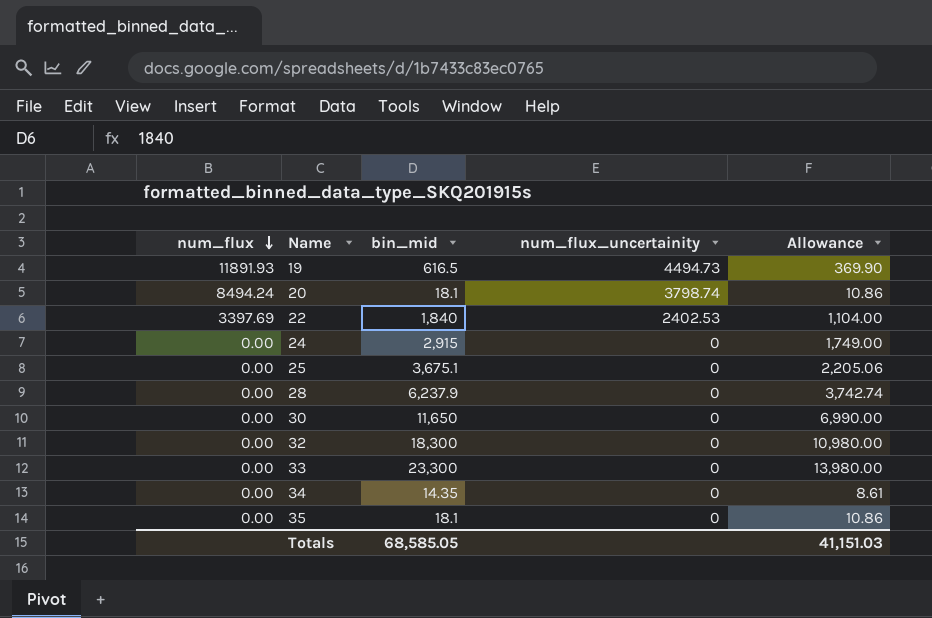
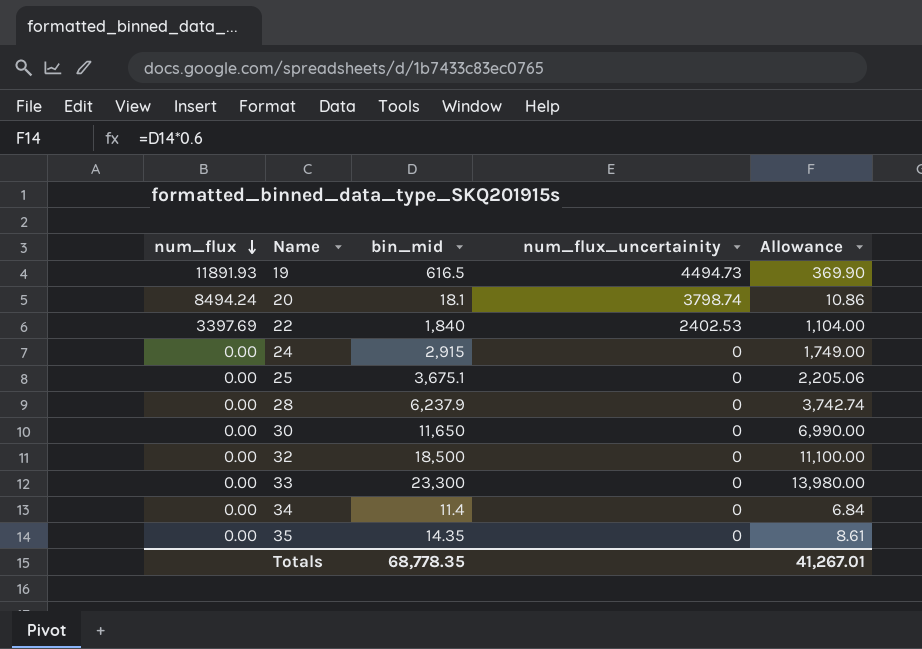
32 | bin_mid: 18,300 -> 18,500
32 | Allowance: 10,980.00 -> 11,100.00
34 | bin_mid: 14.35 -> 11.4
34 | Allowance: 8.61 -> 6.84
35 | bin_mid: 18.1 -> 14.35
35 | Allowance: 10.86 -> 8.61
Totals | bin_mid: 68,585.05 -> 68,778.35
Totals | Allowance: 41,151.03 -> 41,267.01

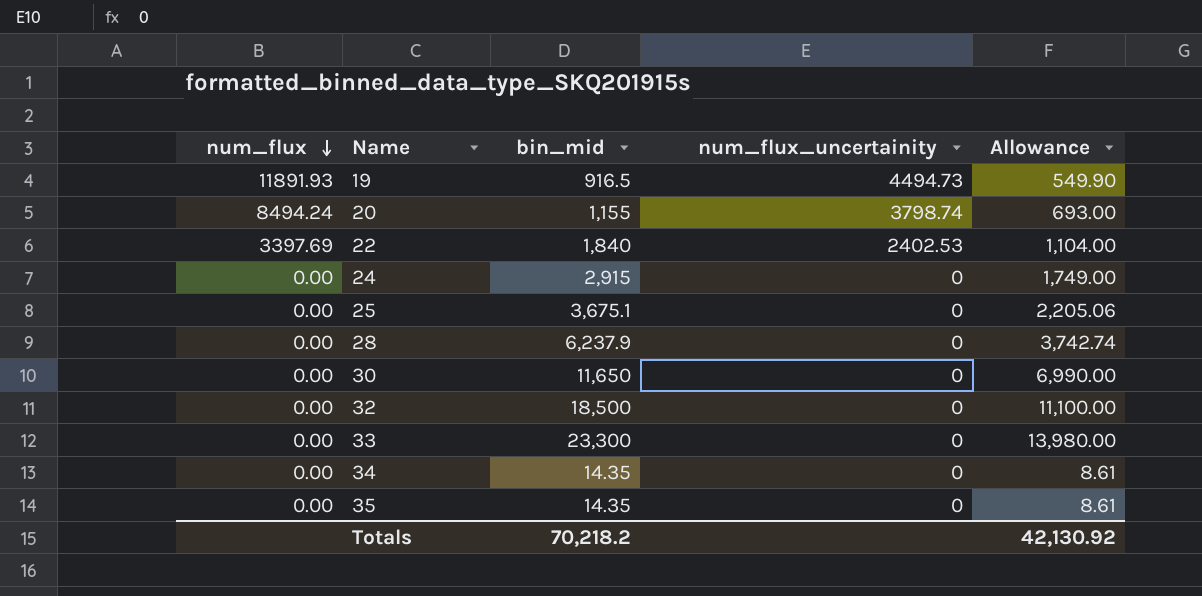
19 | bin_mid: 616.5 -> 916.5
19 | Allowance: 369.90 -> 549.90
20 | bin_mid: 18.1 -> 1,155
20 | Allowance: 10.86 -> 693.00
34 | bin_mid: 11.4 -> 14.35
34 | Allowance: 6.84 -> 8.61
Totals | bin_mid: 68,778.35 -> 70,218.2
Totals | Allowance: 41,267.01 -> 42,130.92

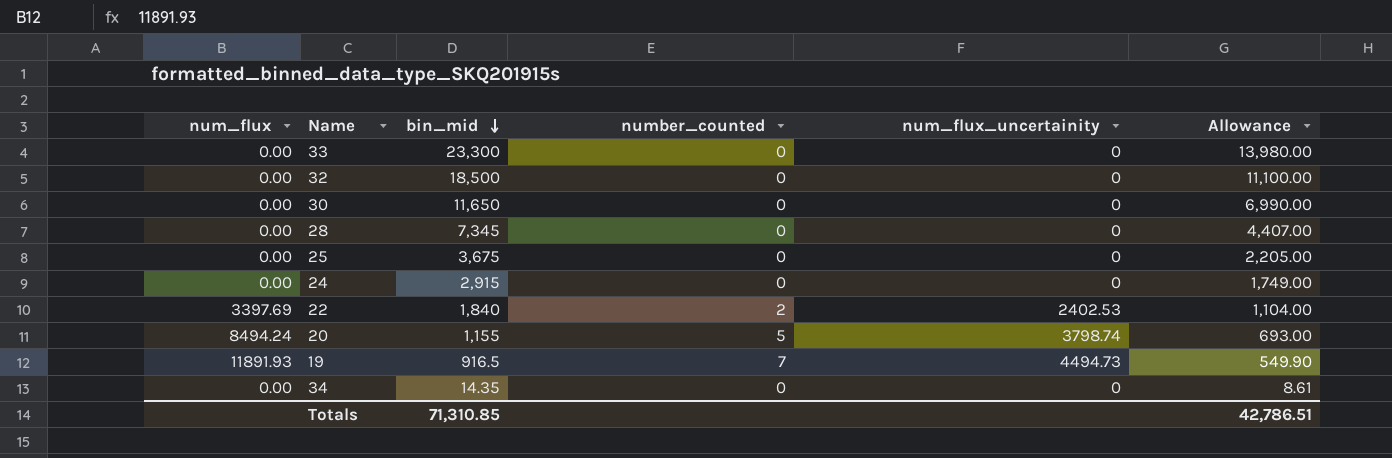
row order: num_flux descending -> bin_mid descending
column number_counted | position: none -> 4
row 35: 0.00 | 14.35 | 0 | 8.61 -> none
28 | bin_mid: 6,237.9 -> 7,345
28 | Allowance: 3,742.74 -> 4,407.00
25 | bin_mid: 3,675.1 -> 3,675
25 | Allowance: 2,205.06 -> 2,205.00
Totals | bin_mid: 70,218.2 -> 71,310.85
Totals | Allowance: 42,130.92 -> 42,786.51

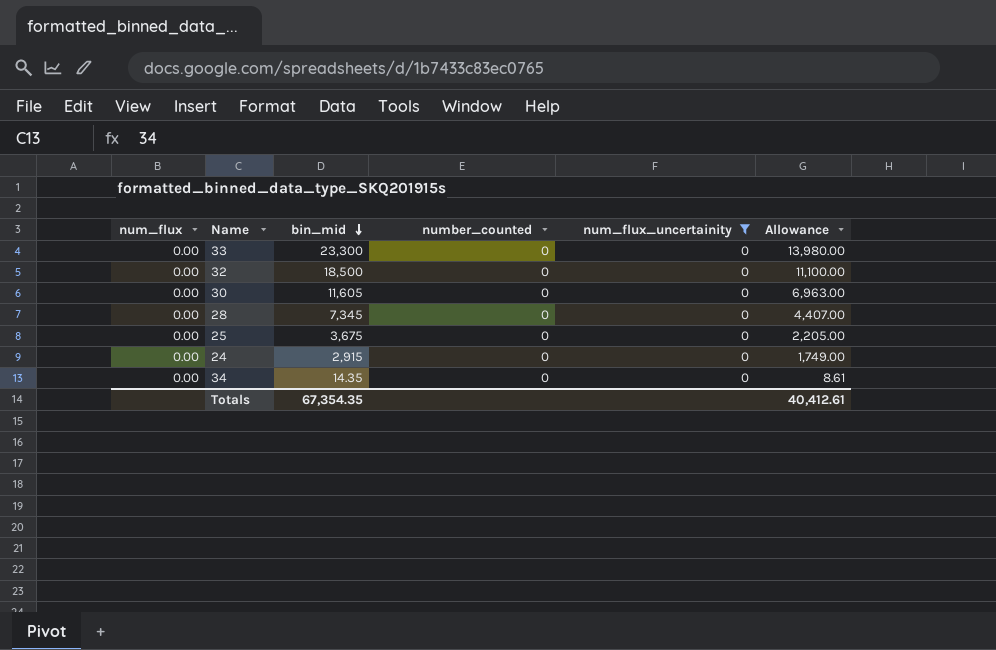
filter: none -> num_flux_uncertainity = 0
30 | bin_mid: 11,650 -> 11,605
30 | Allowance: 6,990.00 -> 6,963.00
Totals | bin_mid: 71,310.85 -> 67,354.35
Totals | Allowance: 42,786.51 -> 40,412.61

